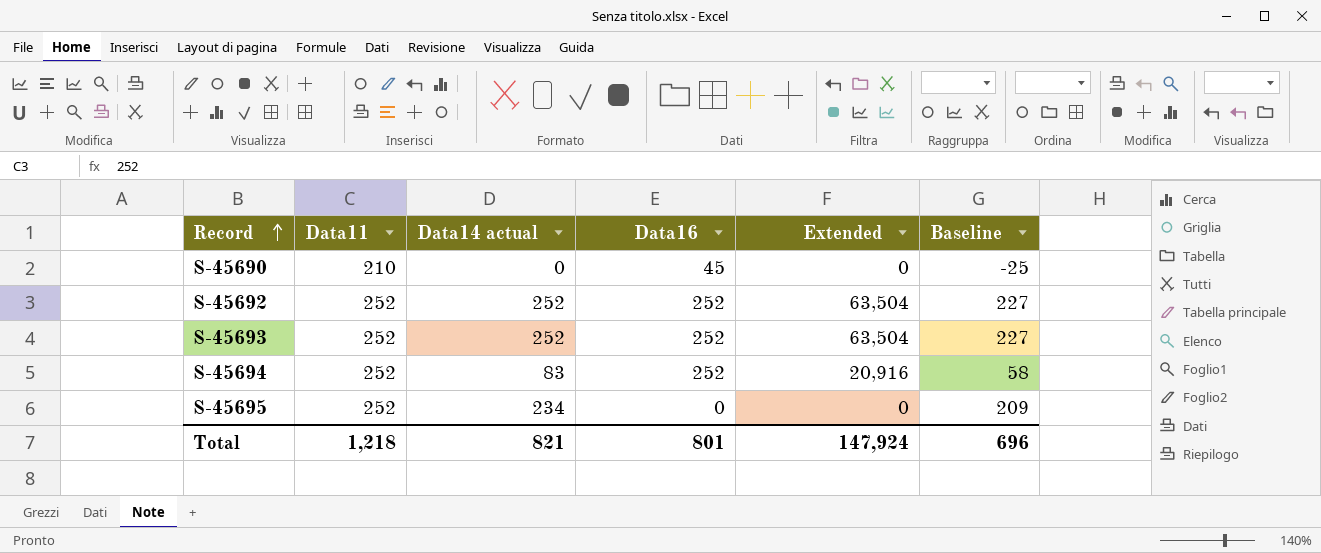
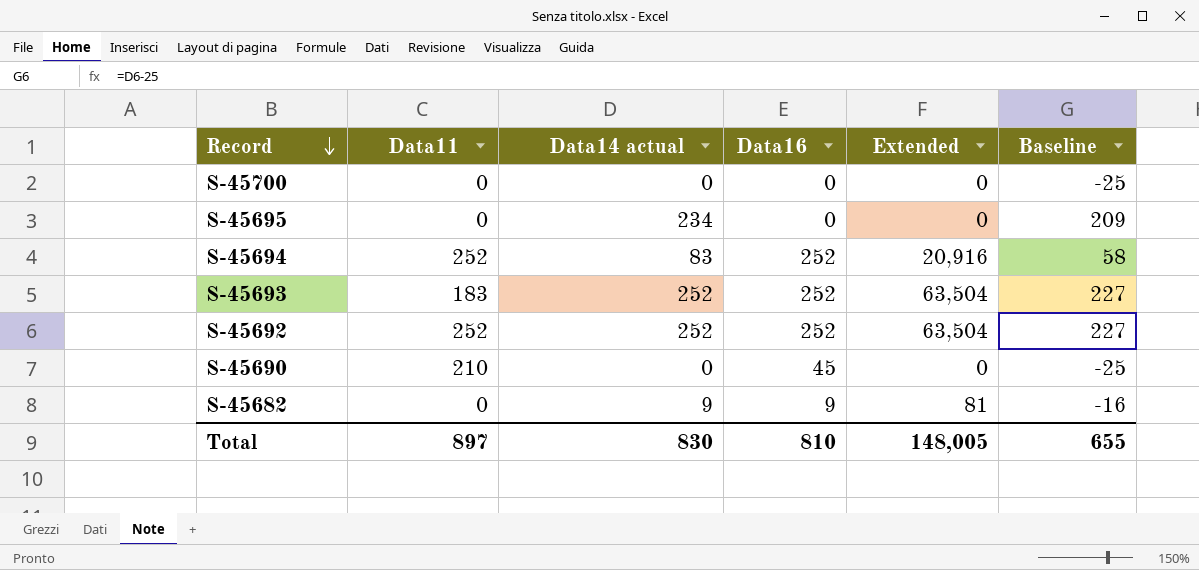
row order: Record ascending -> Record descending
row S-45700: none -> 0 | 0 | 0 | 0 | -25
S-45695 | Data11: 252 -> 0
S-45693 | Data11: 252 -> 183
row S-45682: none -> 0 | 9 | 9 | 81 | -16
Total | Data11: 1,218 -> 897
Total | Data14 actual: 821 -> 830
Total | Data16: 801 -> 810
Total | Extended: 147,924 -> 148,005
Total | Baseline: 696 -> 655

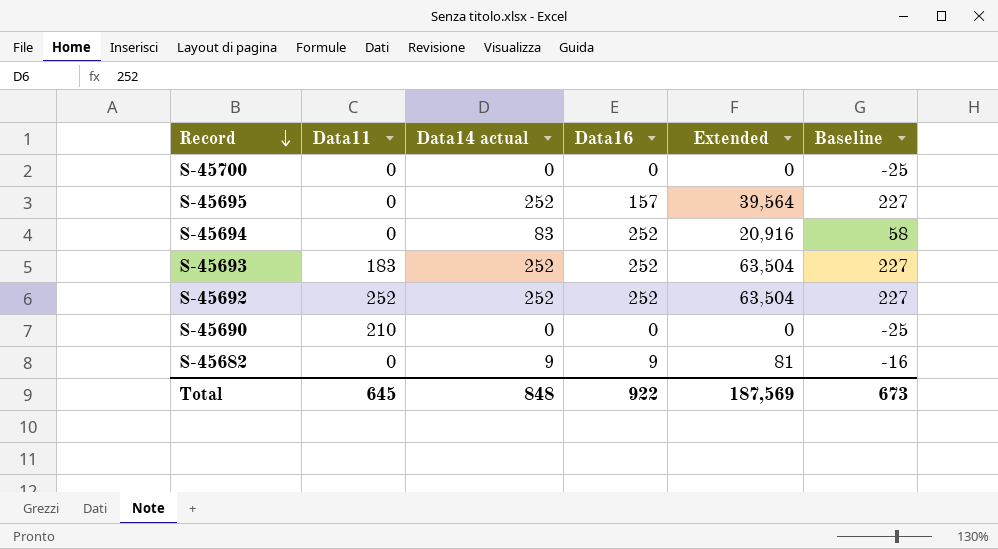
S-45695 | Data14 actual: 234 -> 252
S-45695 | Data16: 0 -> 157
S-45695 | Extended: 0 -> 39,564
S-45695 | Baseline: 209 -> 227
S-45694 | Data11: 252 -> 0
S-45690 | Data16: 45 -> 0
Total | Data11: 897 -> 645
Total | Data14 actual: 830 -> 848
Total | Data16: 810 -> 922
Total | Extended: 148,005 -> 187,569
Total | Baseline: 655 -> 673

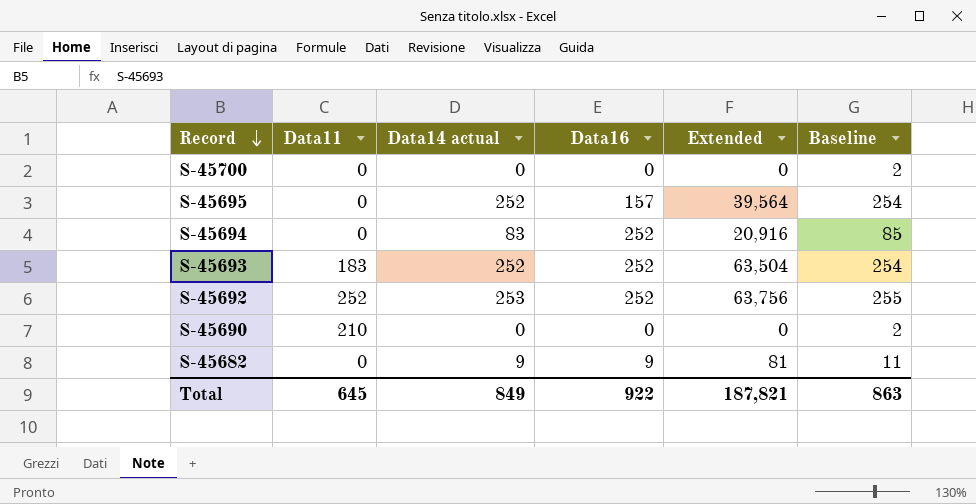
column Baseline | formula: [Data14 actual] - 25 -> [Data14 actual] + 2
S-45692 | Data14 actual: 252 -> 253
S-45692 | Extended: 63,504 -> 63,756
Total | Data14 actual: 848 -> 849
Total | Extended: 187,569 -> 187,821
Total | Baseline: 673 -> 863

